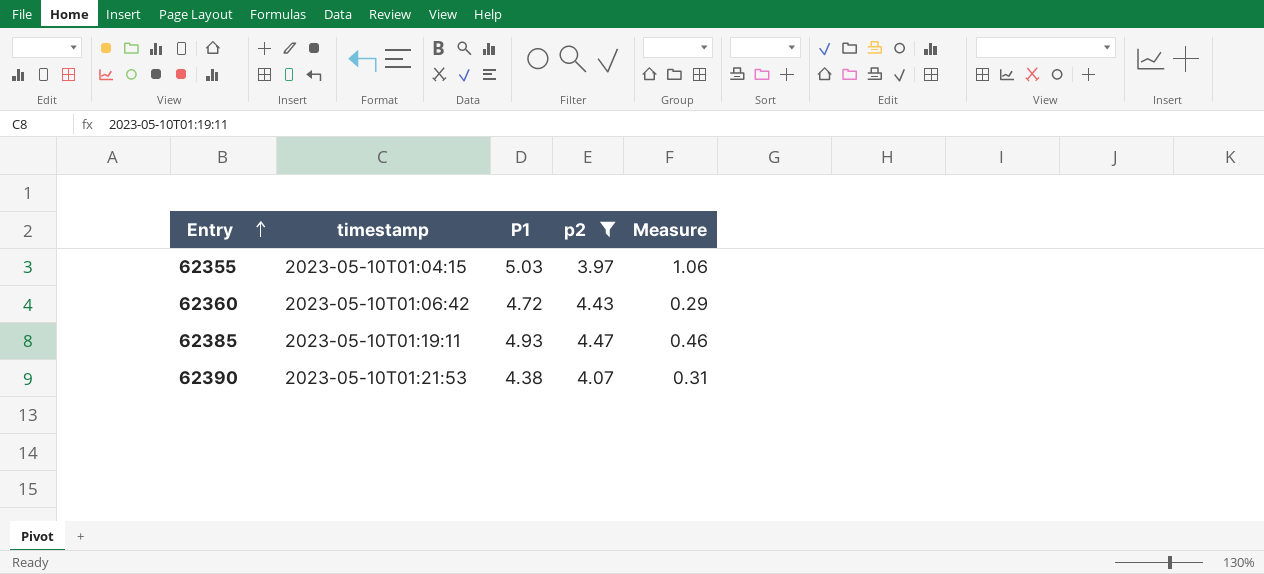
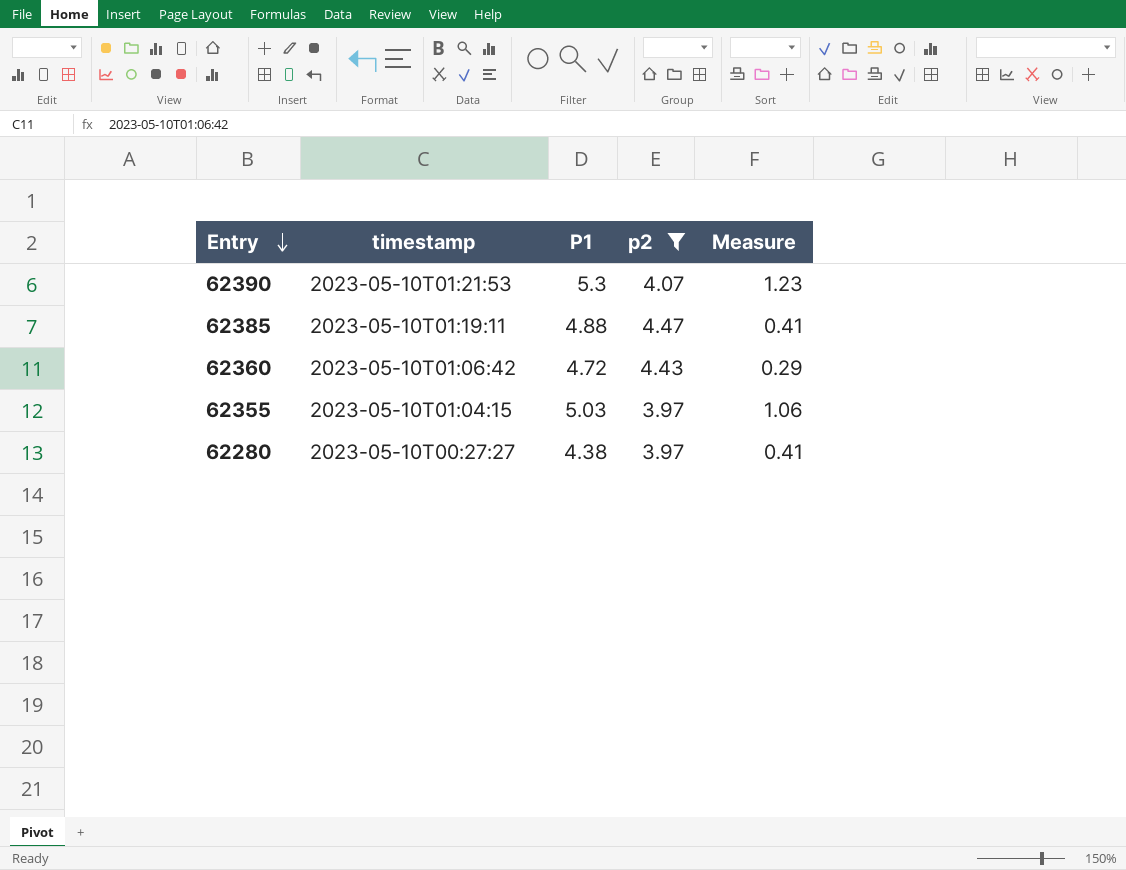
row order: Entry ascending -> Entry descending
62390 | P1: 4.38 -> 5.3
62390 | Measure: 0.31 -> 1.23
62385 | P1: 4.93 -> 4.88
62385 | Measure: 0.46 -> 0.41
row 62280: none -> 2023-05-10T00:27:27 | 4.38 | 3.97 | 0.41

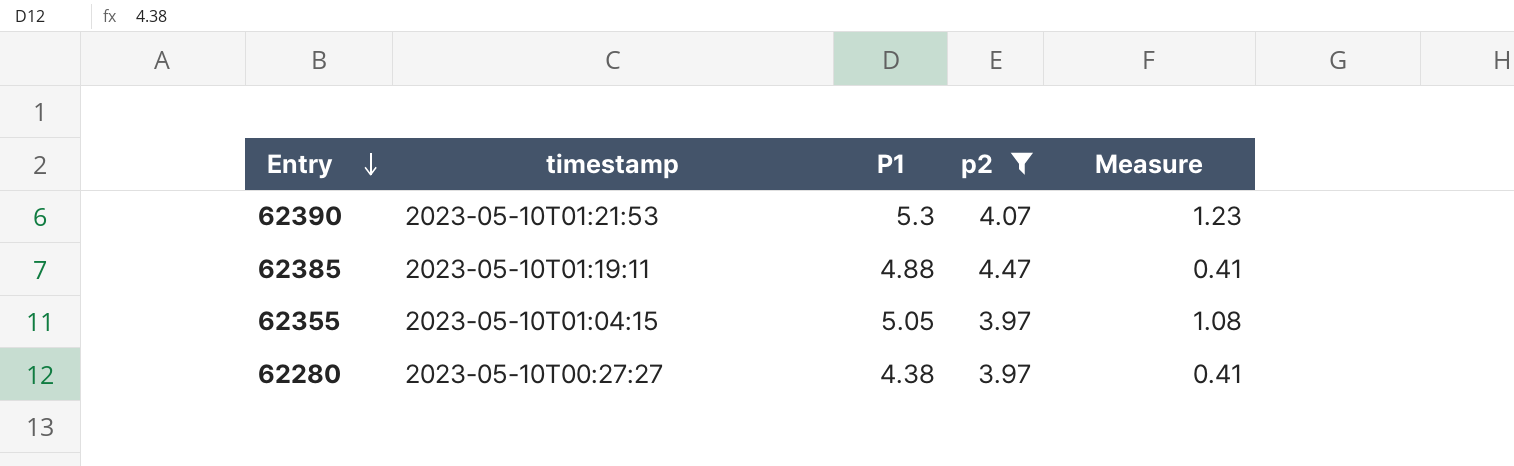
row 62360: 2023-05-10T01:06:42 | 4.72 | 4.43 | 0.29 -> none
62355 | P1: 5.03 -> 5.05
62355 | Measure: 1.06 -> 1.08

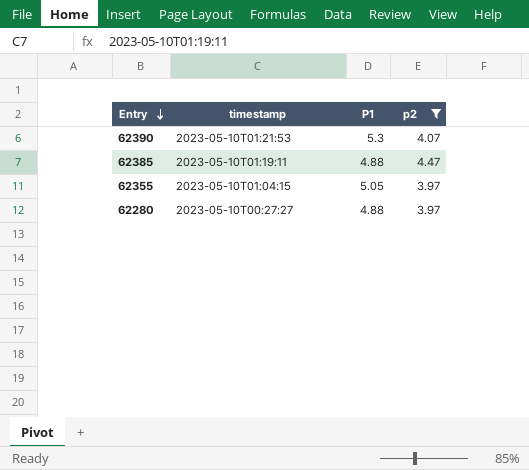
column Measure | formula: [P1] - [p2] -> none
62280 | P1: 4.38 -> 4.88

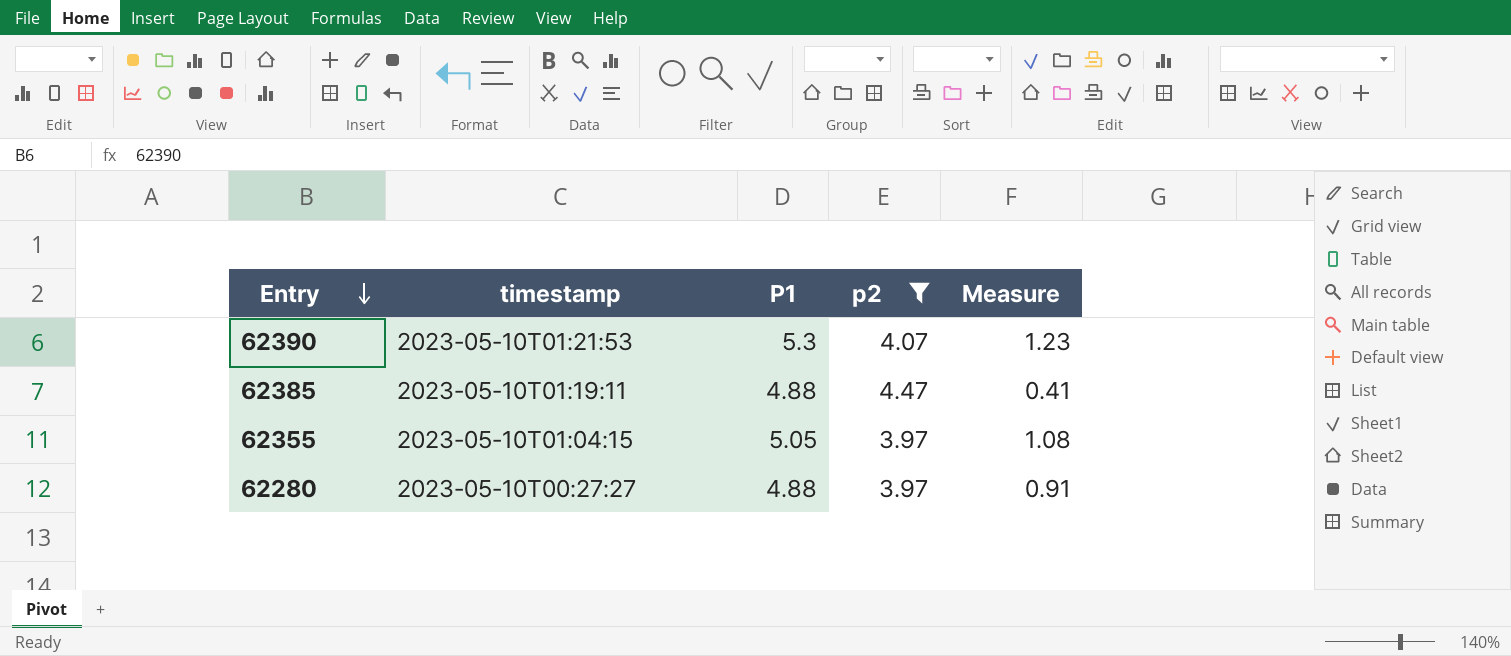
column Measure | formula: none -> [P1] - [p2]

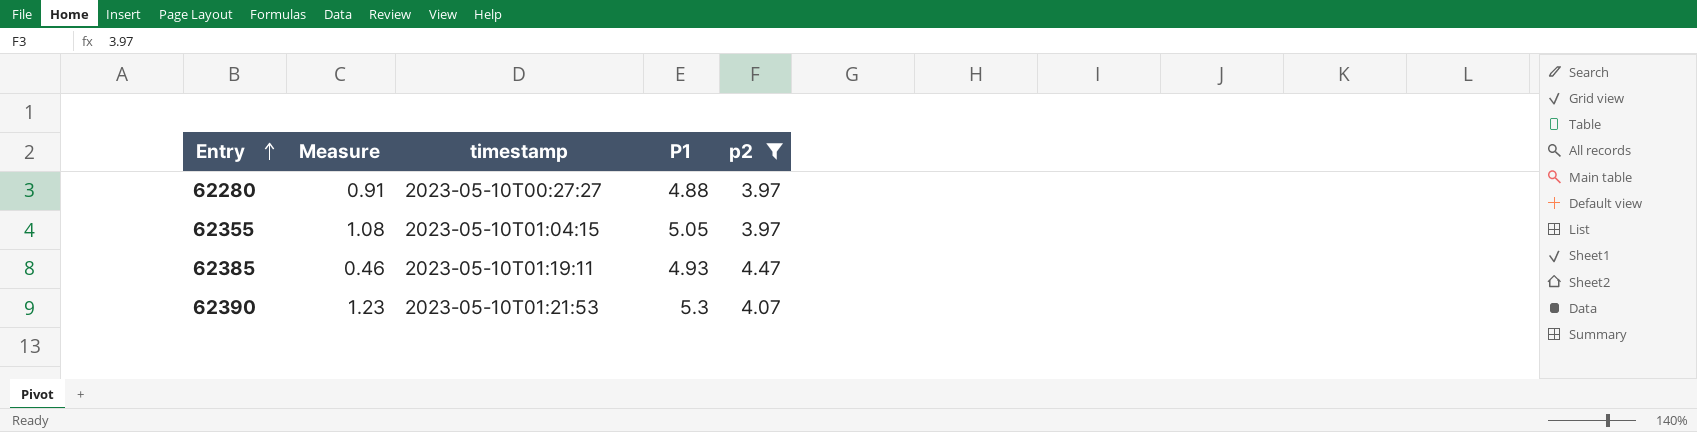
row order: Entry descending -> Entry ascending
column Measure | position: 5 -> 2
62385 | Measure: 0.41 -> 0.46
62385 | P1: 4.88 -> 4.93

